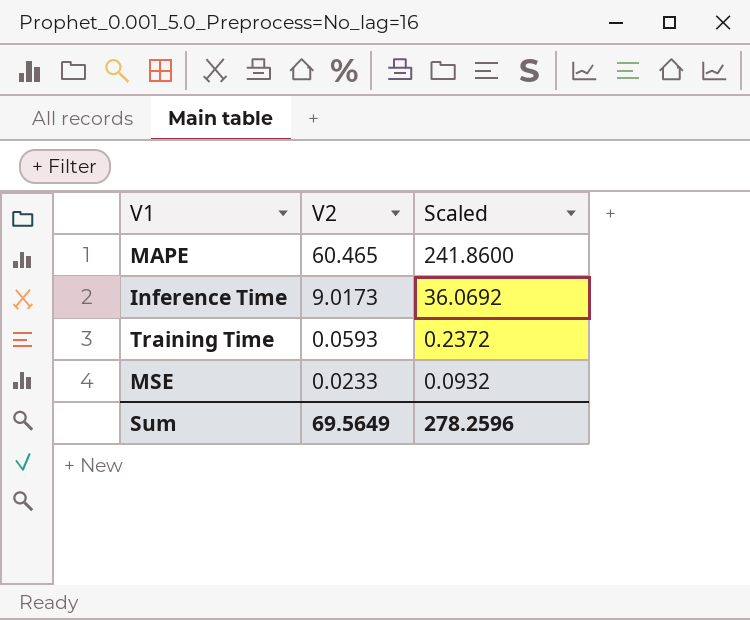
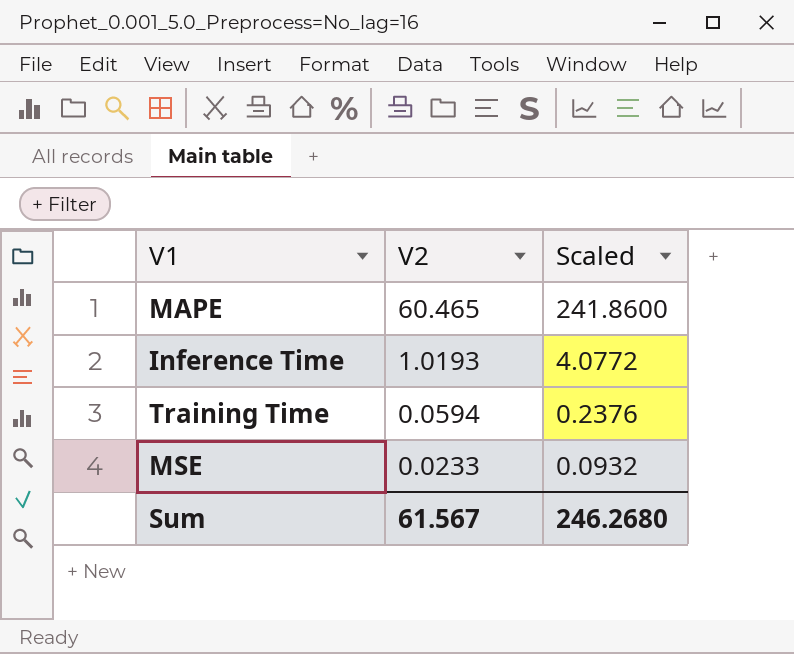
Inference Time | V2: 9.0173 -> 1.0193
Inference Time | Scaled: 36.0692 -> 4.0772
Training Time | V2: 0.0593 -> 0.0594
Training Time | Scaled: 0.2372 -> 0.2376
Sum | V2: 69.5649 -> 61.567
Sum | Scaled: 278.2596 -> 246.2680

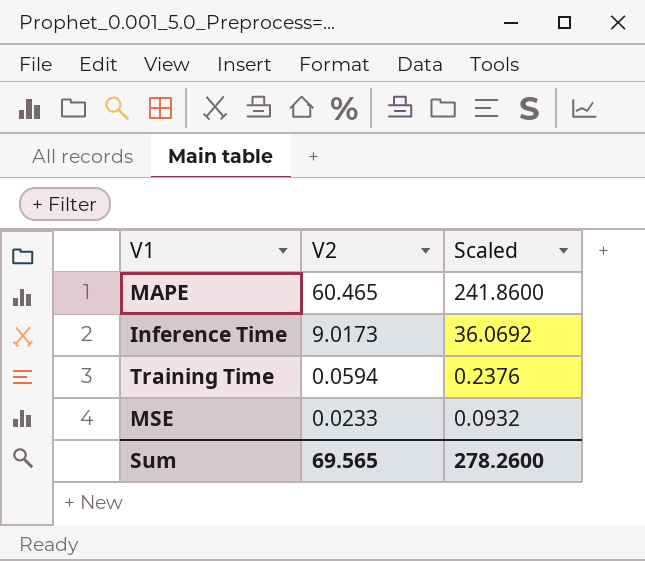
Inference Time | V2: 1.0193 -> 9.0173
Inference Time | Scaled: 4.0772 -> 36.0692
Sum | V2: 61.567 -> 69.565
Sum | Scaled: 246.2680 -> 278.2600

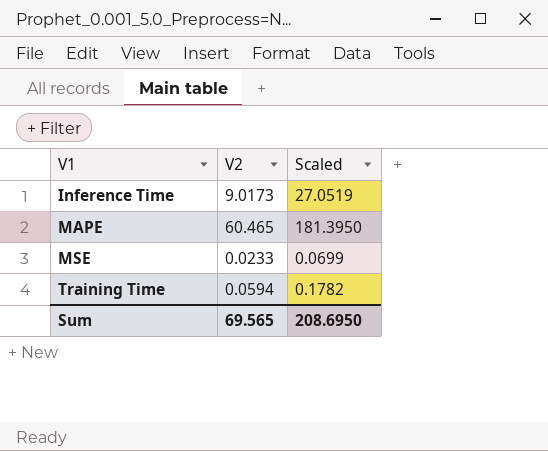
row order: V2 descending -> V1 ascending
column Scaled | formula: [V2] * 4 -> [V2] * 3
Sum | Scaled: 278.2600 -> 208.6950

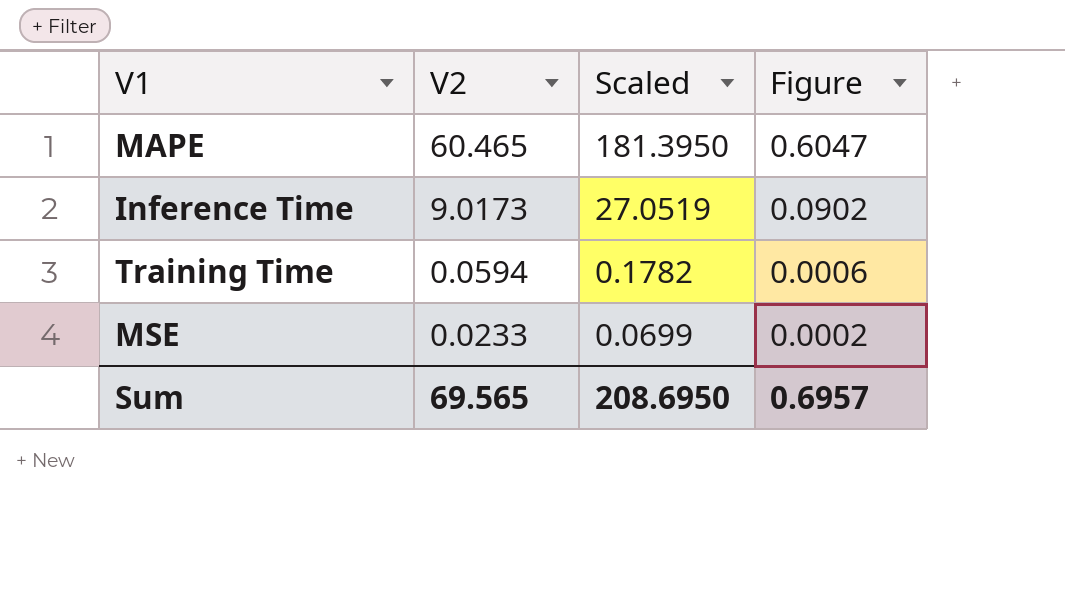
row order: V1 ascending -> V2 descending
column Figure | formula: none -> [V2] * 0.01

